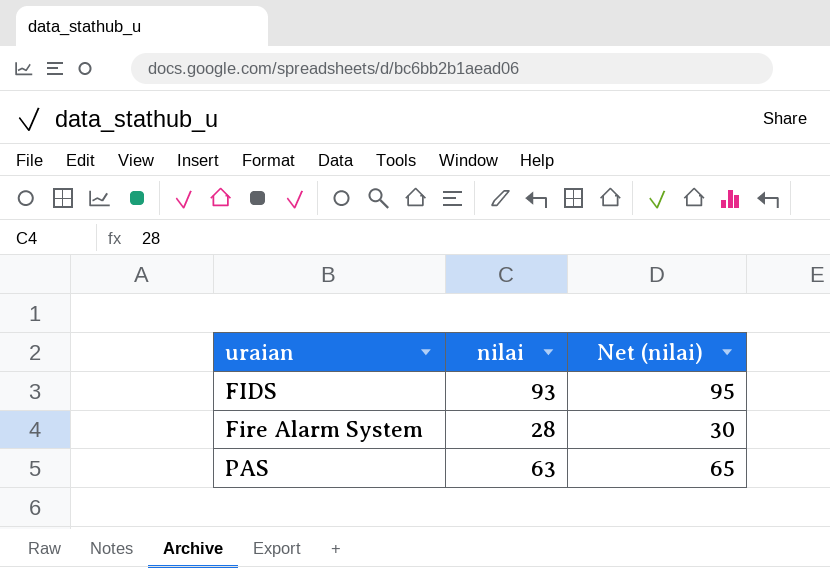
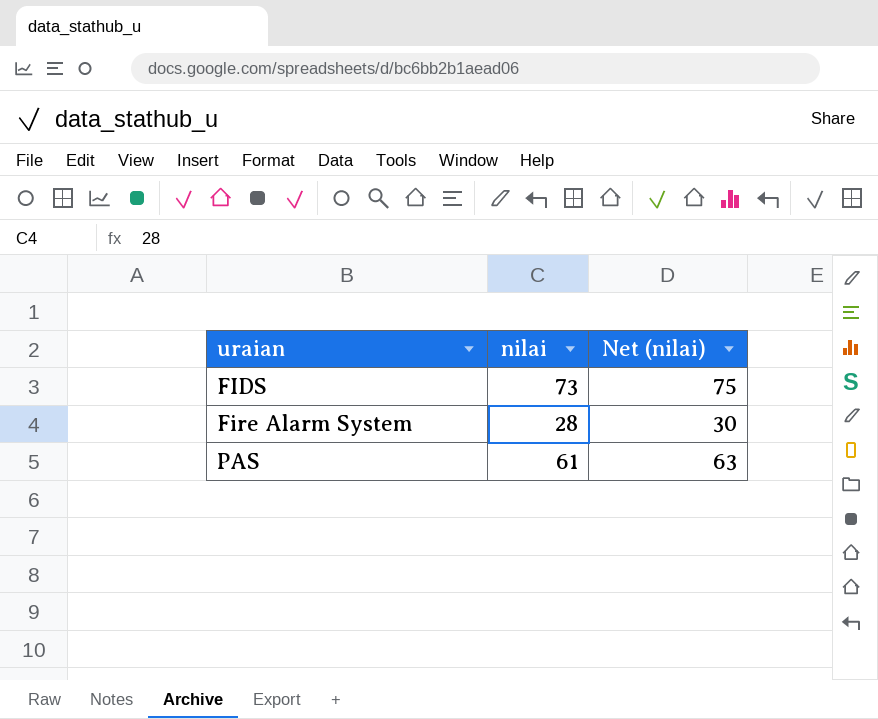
FIDS | nilai: 93 -> 73
FIDS | Net (nilai): 95 -> 75
PAS | nilai: 63 -> 61
PAS | Net (nilai): 65 -> 63

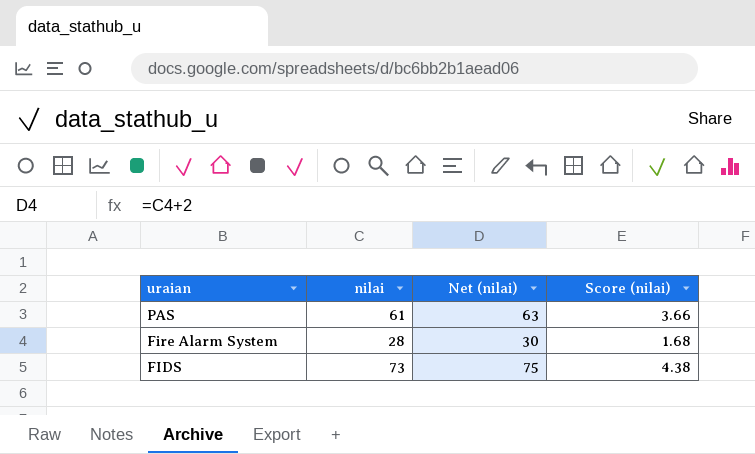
row order: uraian ascending -> uraian descending
column Score (nilai) | formula: none -> [nilai] * 0.06

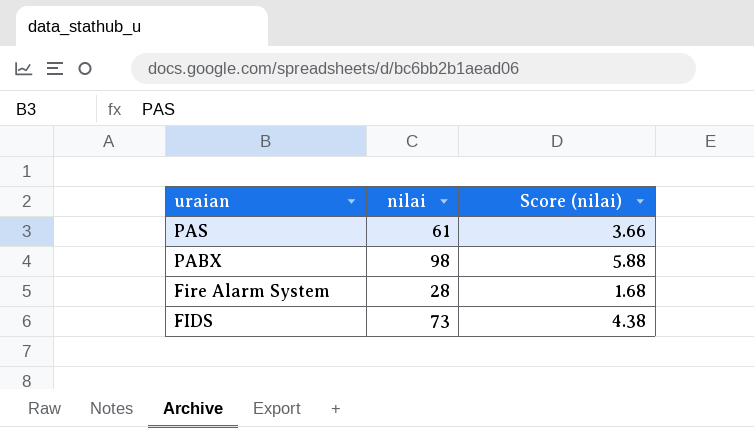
column Net (nilai) | formula: [nilai] + 2 -> none
row PABX: none -> 98 | 5.88

